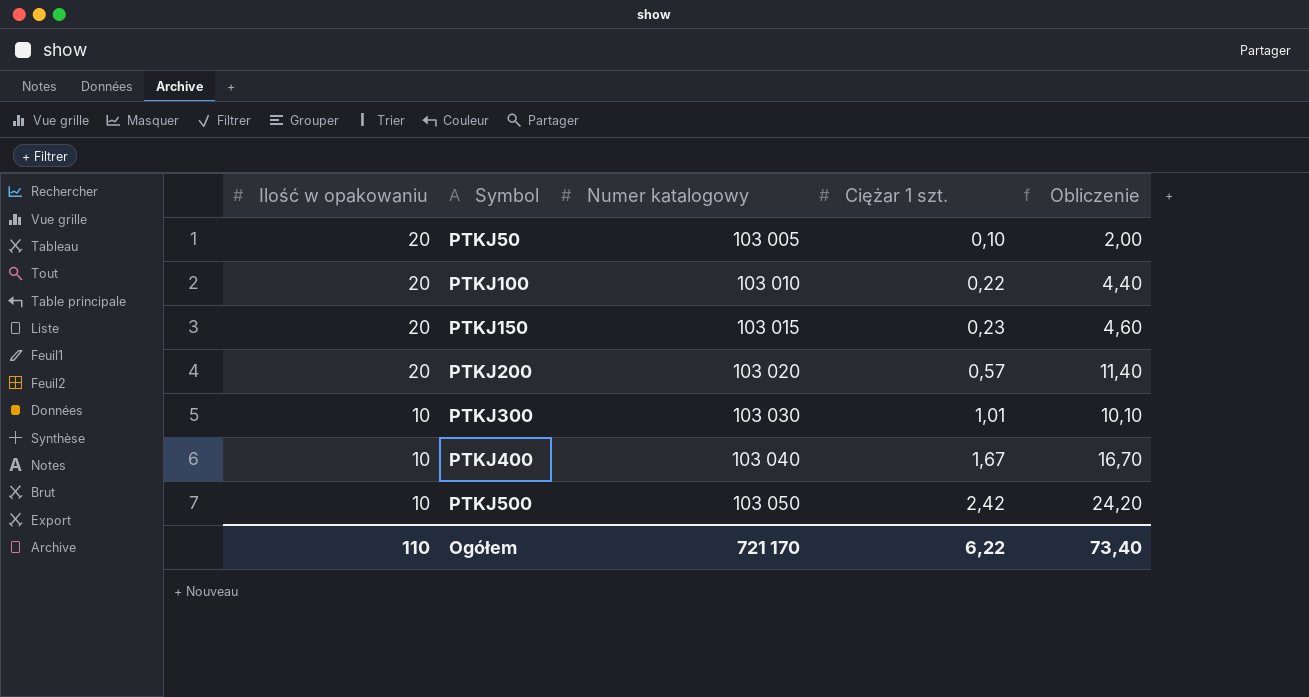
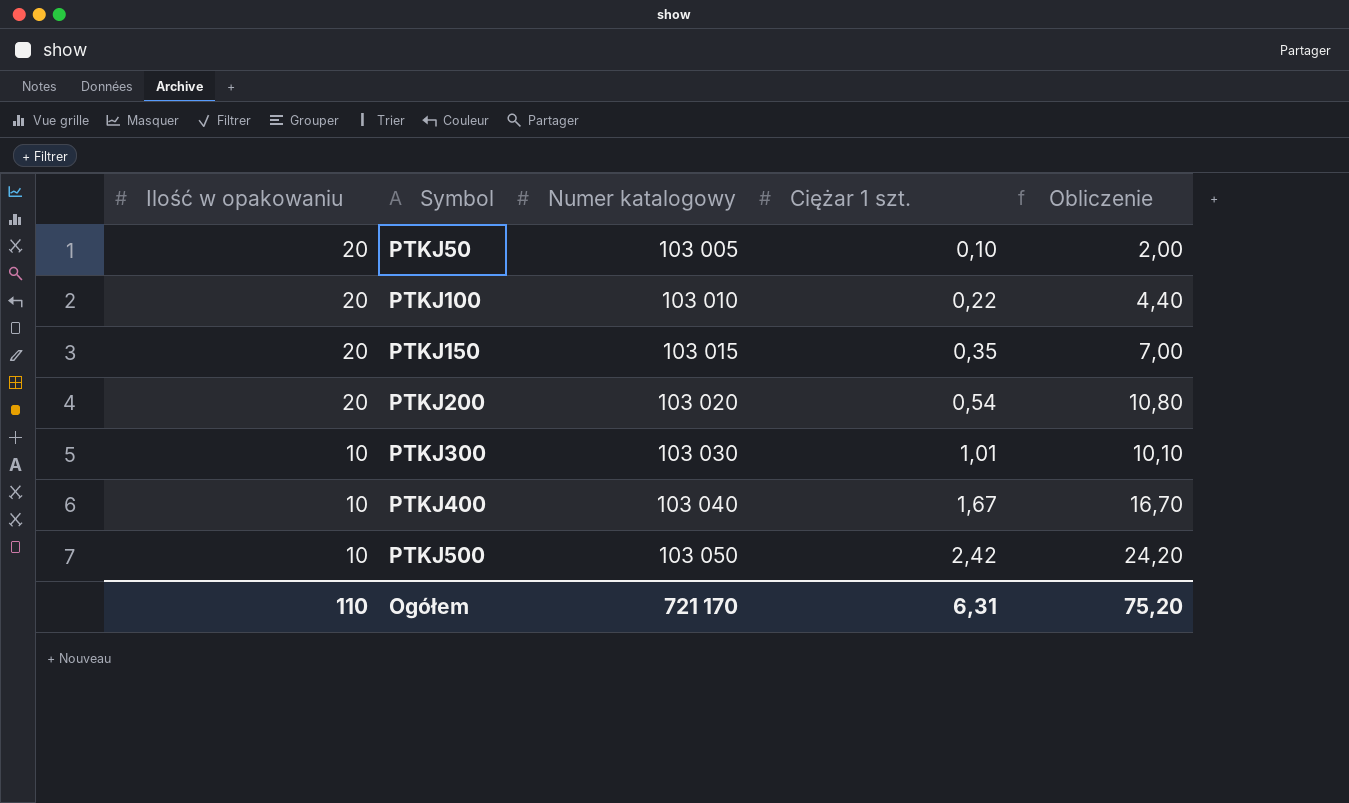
PTKJ150 | Ciężar 1 szt.: 0,23 -> 0,35
PTKJ150 | Obliczenie: 4,60 -> 7,00
PTKJ200 | Ciężar 1 szt.: 0,57 -> 0,54
PTKJ200 | Obliczenie: 11,40 -> 10,80
Ogółem | Ciężar 1 szt.: 6,22 -> 6,31
Ogółem | Obliczenie: 73,40 -> 75,20

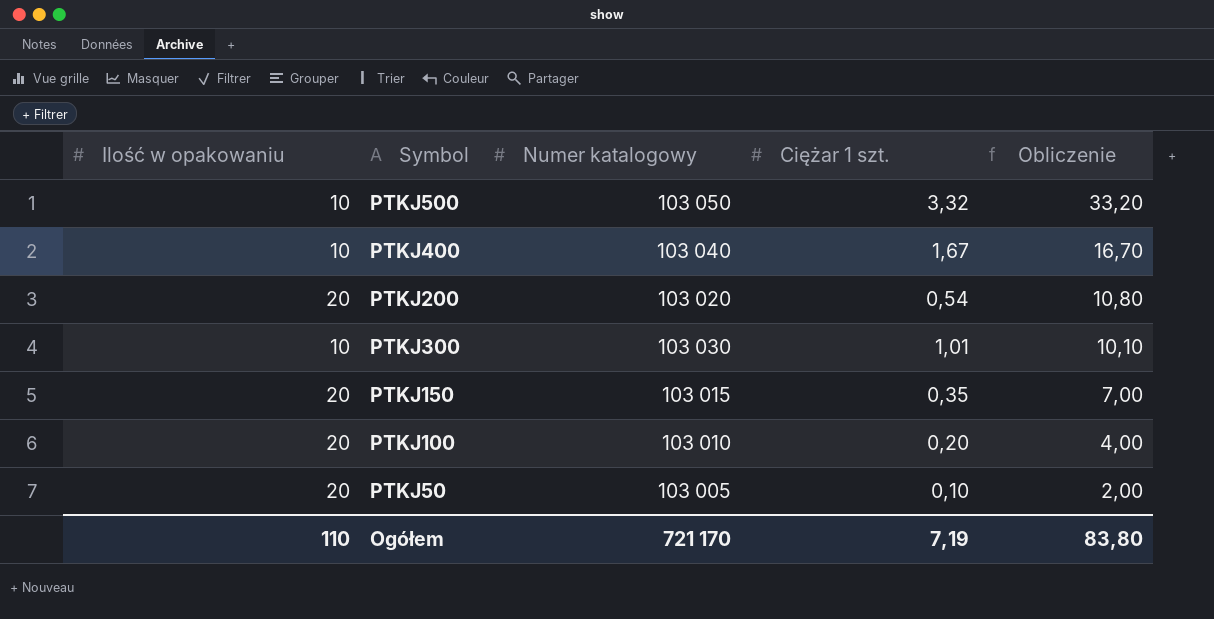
row order: Ilość w opakowaniu descending -> Obliczenie descending
PTKJ500 | Ciężar 1 szt.: 2,42 -> 3,32
PTKJ500 | Obliczenie: 24,20 -> 33,20
PTKJ100 | Ciężar 1 szt.: 0,22 -> 0,20
PTKJ100 | Obliczenie: 4,40 -> 4,00
Ogółem | Ciężar 1 szt.: 6,31 -> 7,19
Ogółem | Obliczenie: 75,20 -> 83,80

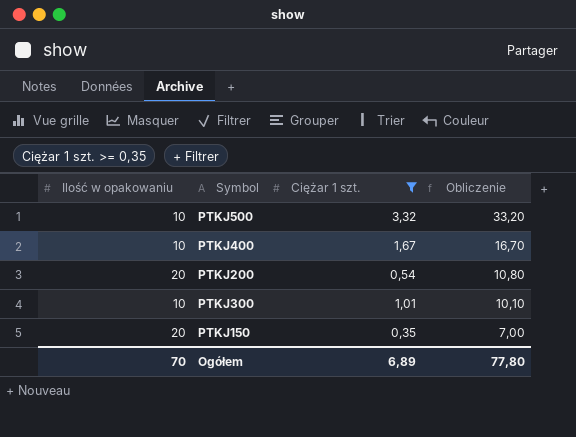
filter: none -> Ciężar 1 szt. >= 0,35
column Numer katalogowy | position: 3 -> none
Ogółem | Ilość w opakowaniu: 110 -> 70
Ogółem | Ciężar 1 szt.: 7,19 -> 6,89
Ogółem | Obliczenie: 83,80 -> 77,80

